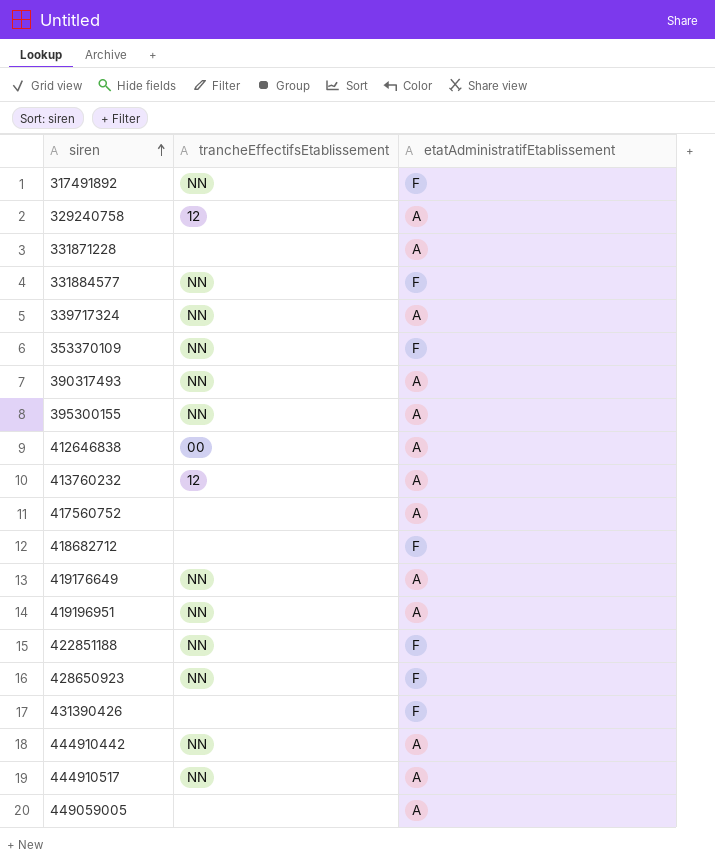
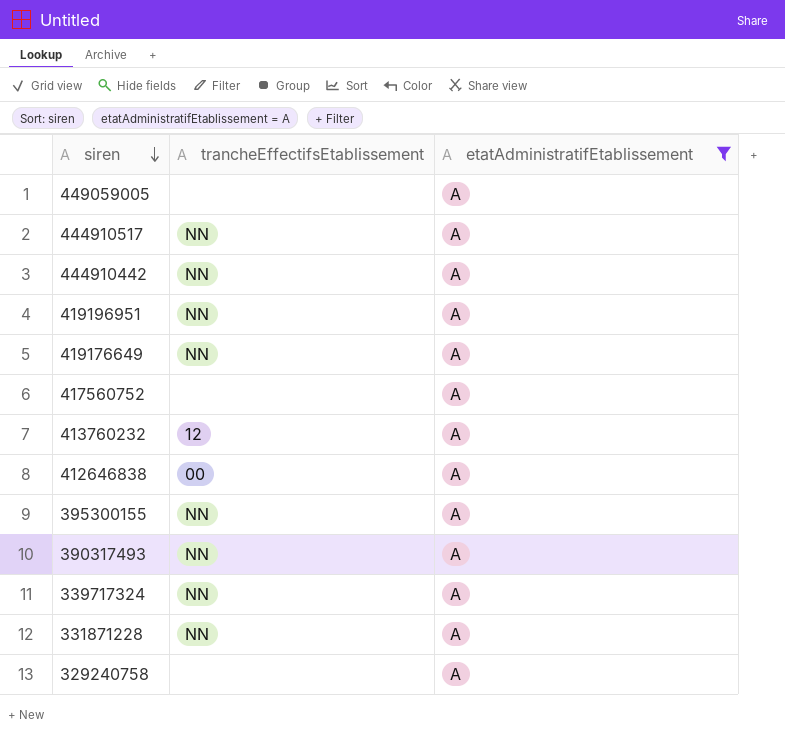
filter: none -> etatAdministratifEtablissement = A
row order: siren ascending -> siren descending
331871228 | trancheEffectifsEtablissement: none -> NN
329240758 | trancheEffectifsEtablissement: 12 -> none

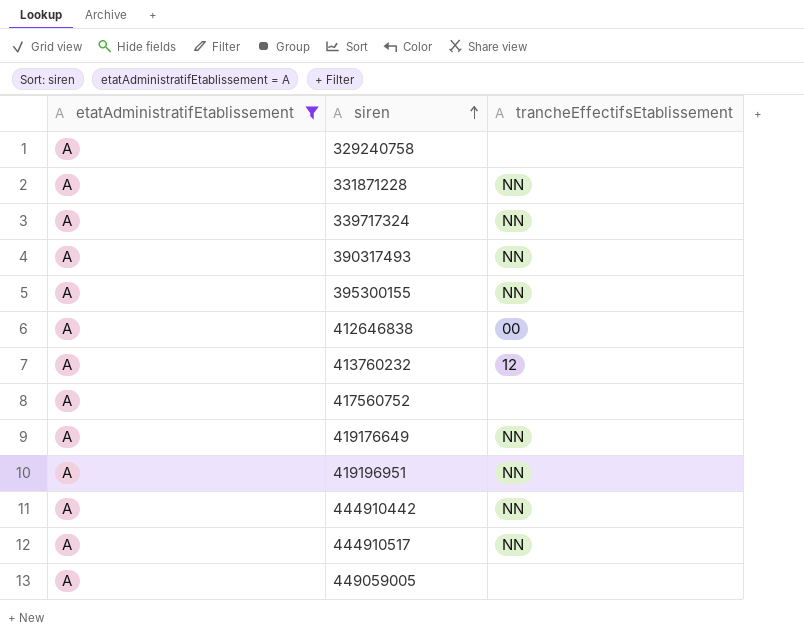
row order: siren descending -> siren ascending
column etatAdministratifEtablissement | position: 3 -> 1

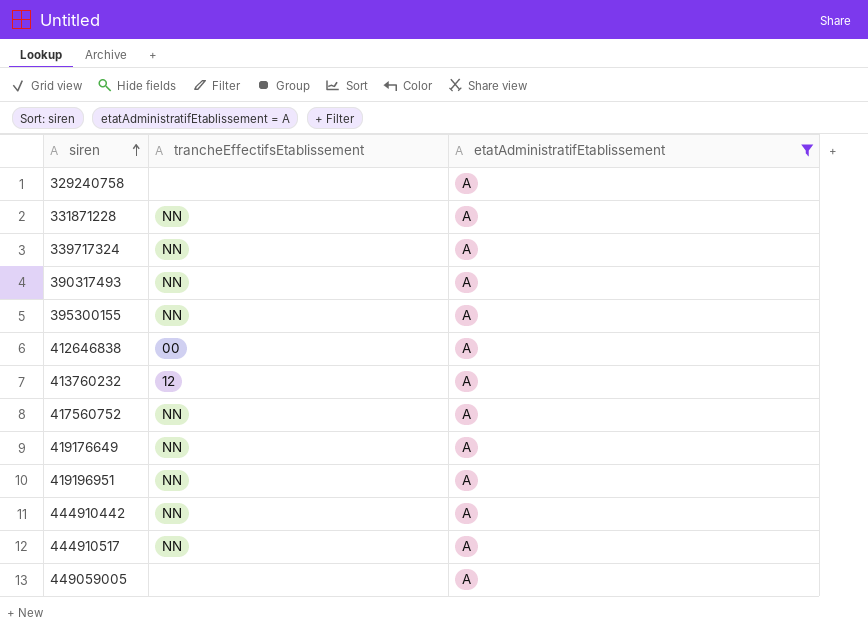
column etatAdministratifEtablissement | position: 1 -> 3
417560752 | trancheEffectifsEtablissement: none -> NN

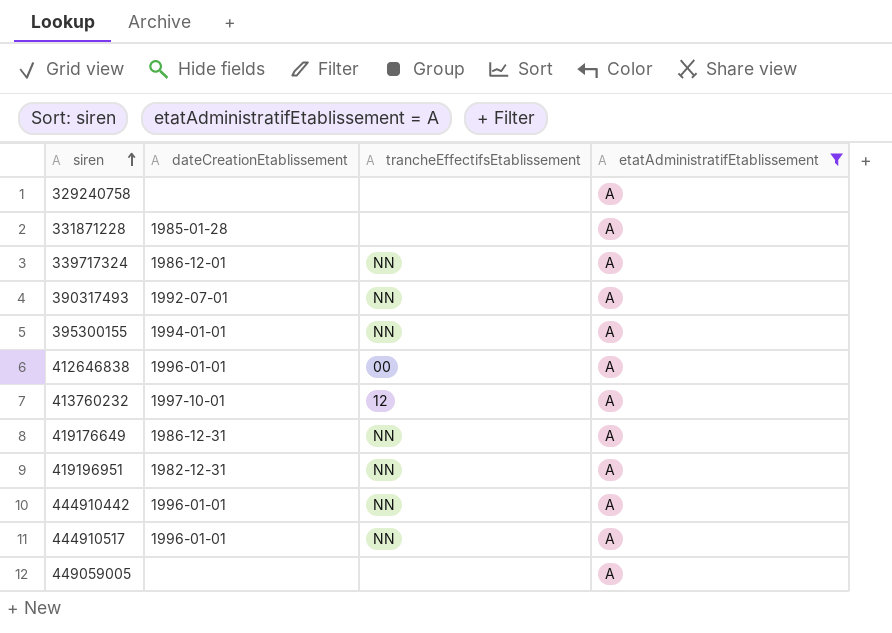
column dateCreationEtablissement | position: none -> 2
row 417560752: NN | A -> none
331871228 | trancheEffectifsEtablissement: NN -> none

